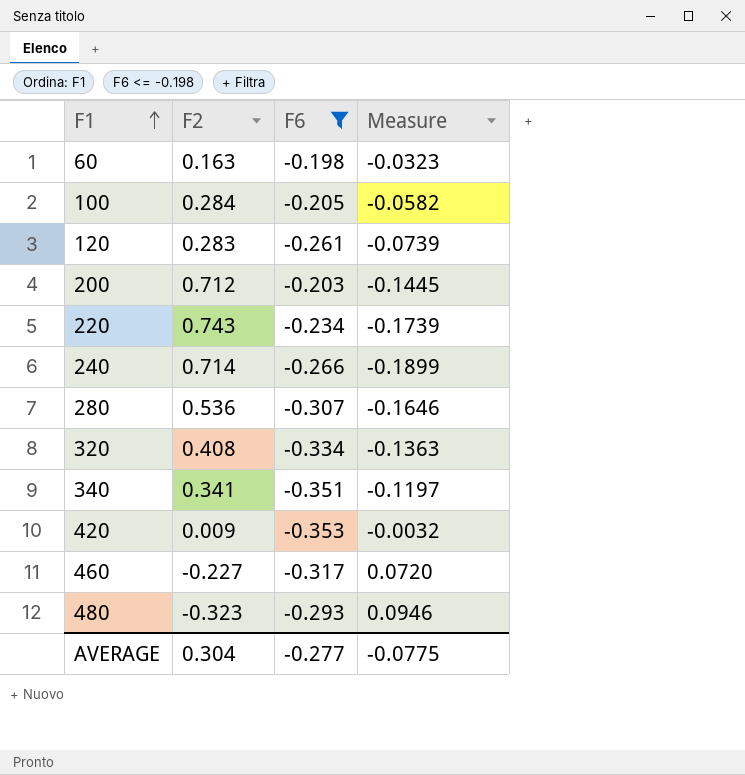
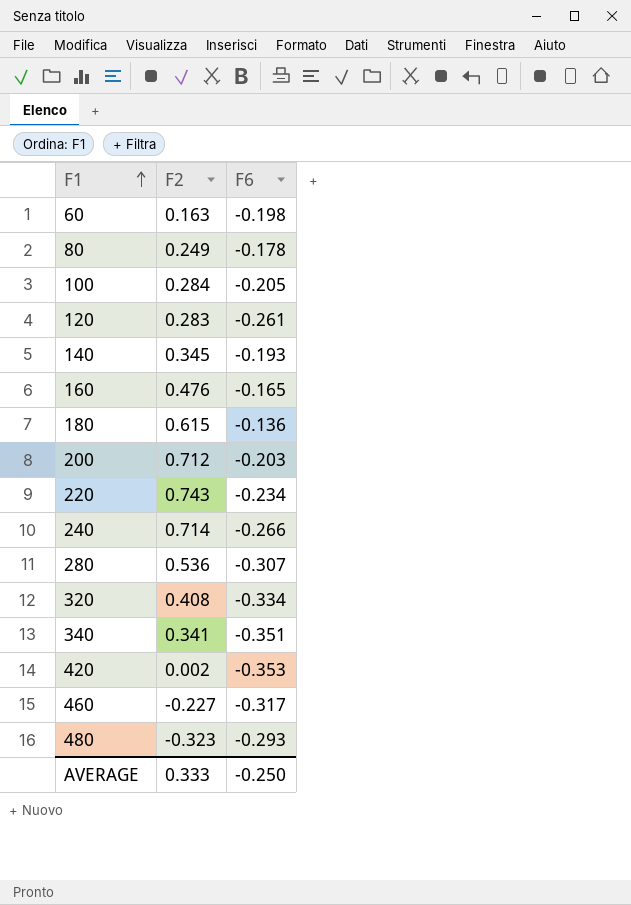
filter: F6 <= -0.198 -> none
column Measure | formula: [F2] * [F6] -> none
420 | F2: 0.009 -> 0.002
AVERAGE | F2: 0.304 -> 0.333
AVERAGE | F6: -0.277 -> -0.250

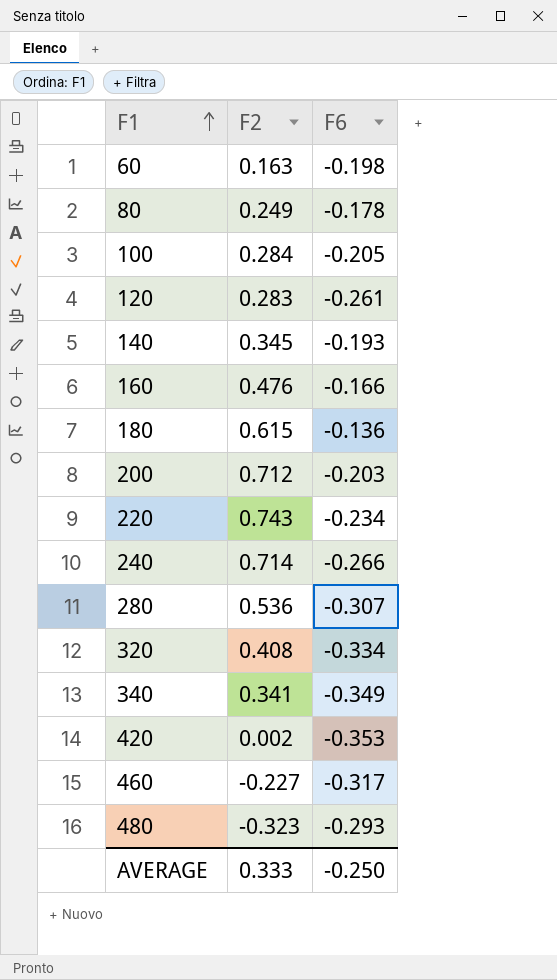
160 | F6: -0.165 -> -0.166
340 | F6: -0.351 -> -0.349

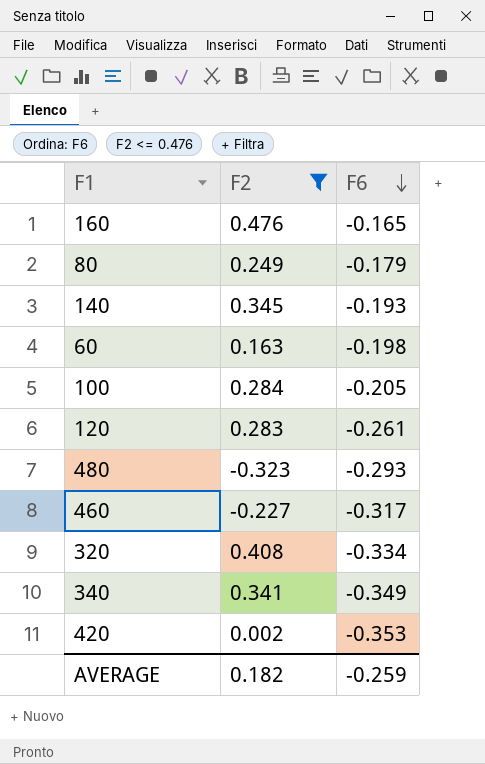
filter: none -> F2 <= 0.476
row order: F1 ascending -> F6 descending
160 | F6: -0.166 -> -0.165
80 | F6: -0.178 -> -0.179
AVERAGE | F2: 0.333 -> 0.182
AVERAGE | F6: -0.250 -> -0.259

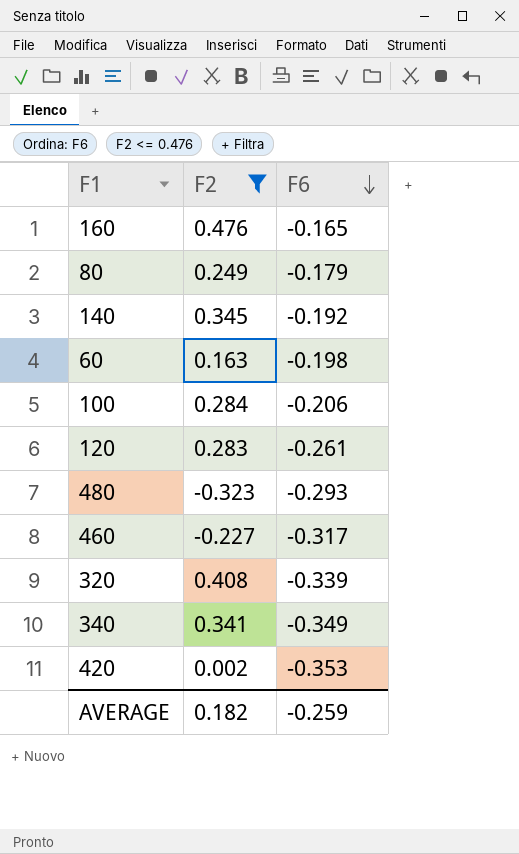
140 | F6: -0.193 -> -0.192
100 | F6: -0.205 -> -0.206
320 | F6: -0.334 -> -0.339

